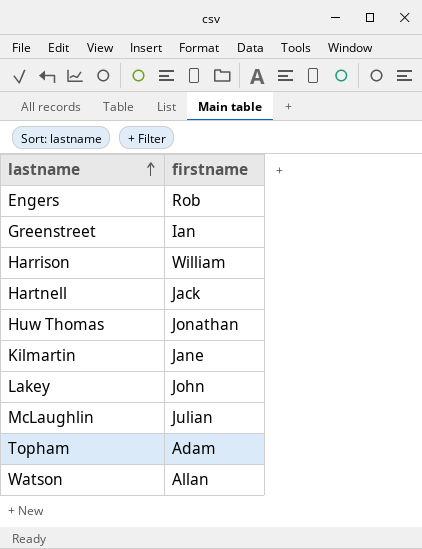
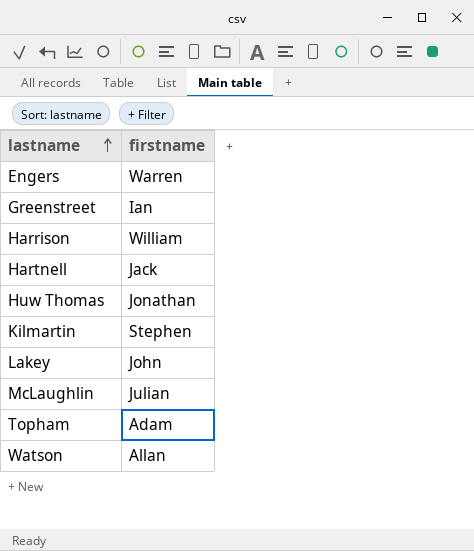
Engers | firstname: Rob -> Warren
Kilmartin | firstname: Jane -> Stephen

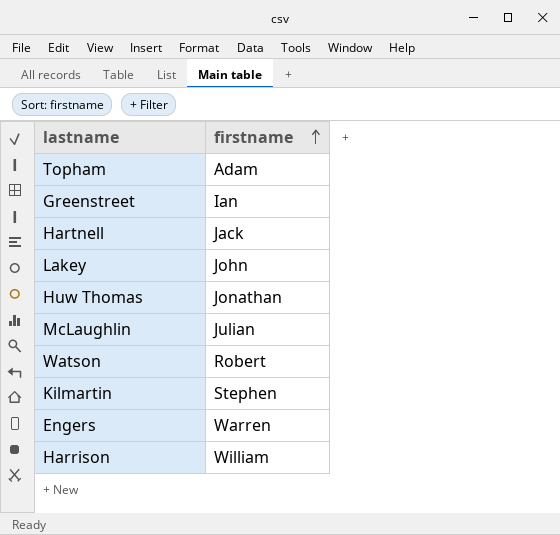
row order: lastname ascending -> firstname ascending
Watson | firstname: Allan -> Robert

